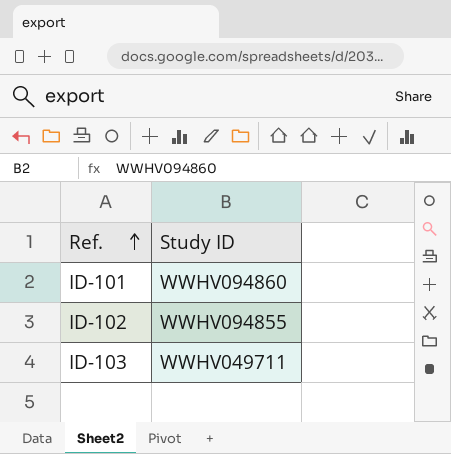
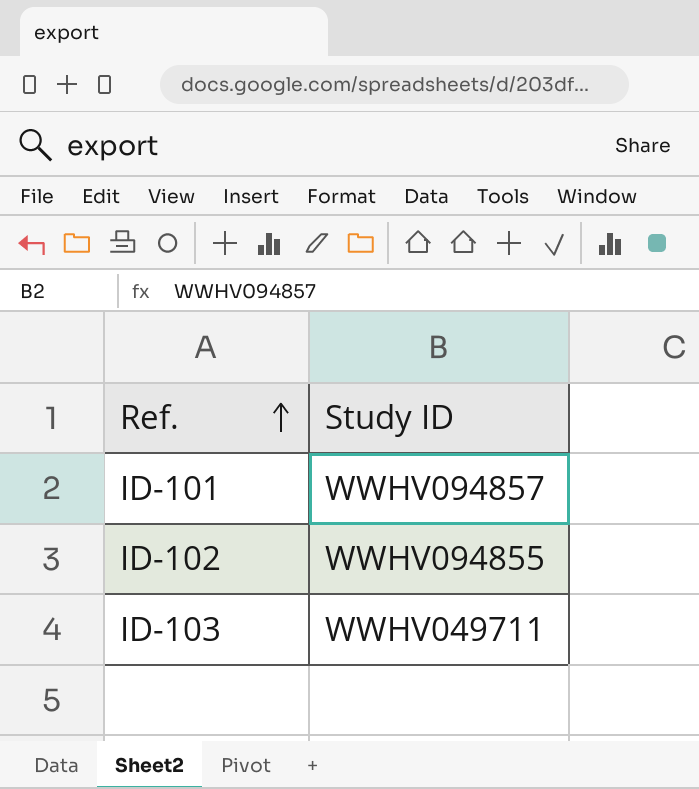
ID-101 | Study ID: WWHV094860 -> WWHV094857

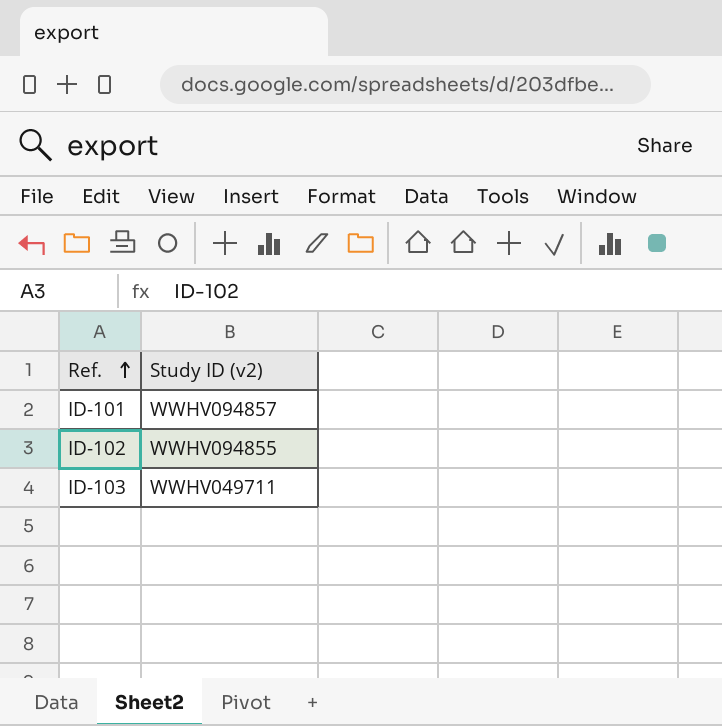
column name: Study ID -> Study ID (v2)

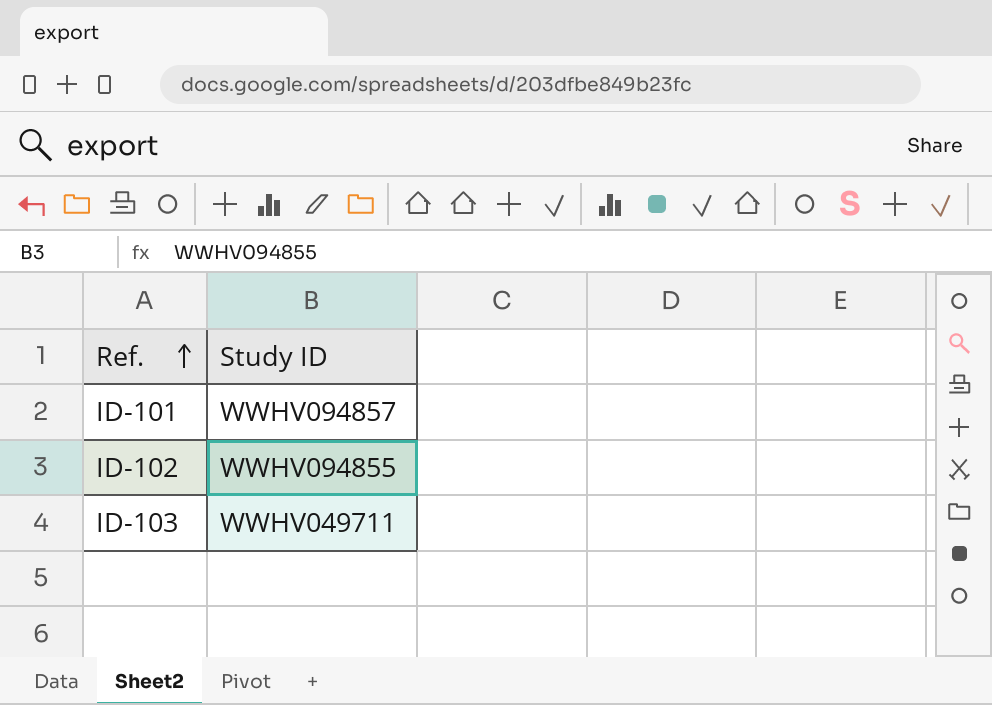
column name: Study ID (v2) -> Study ID

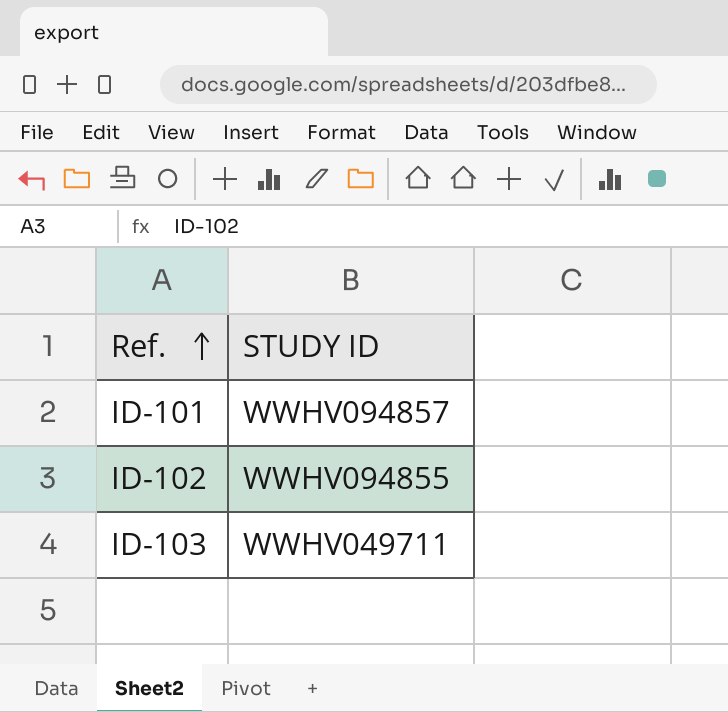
column name: Study ID -> STUDY ID

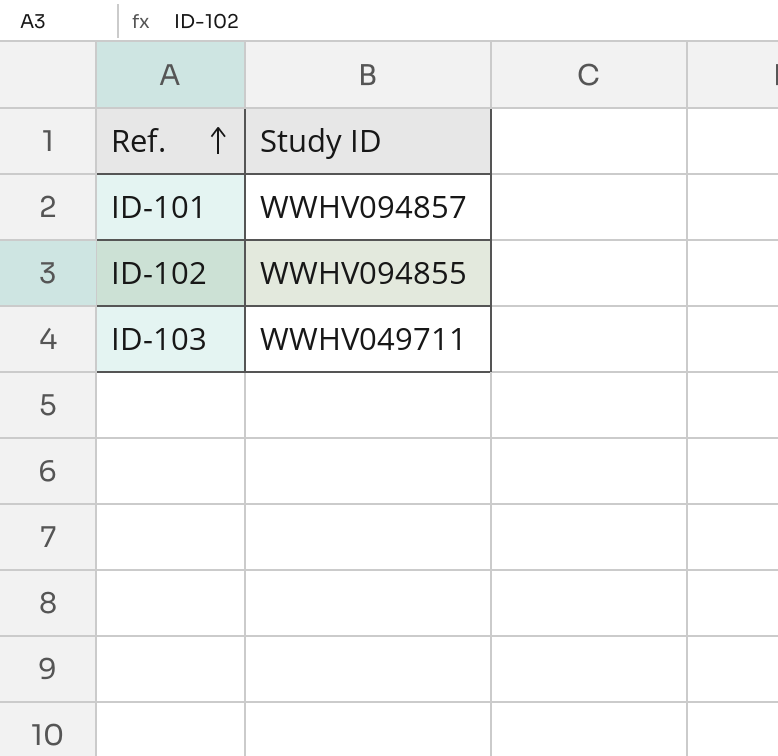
column name: STUDY ID -> Study ID

